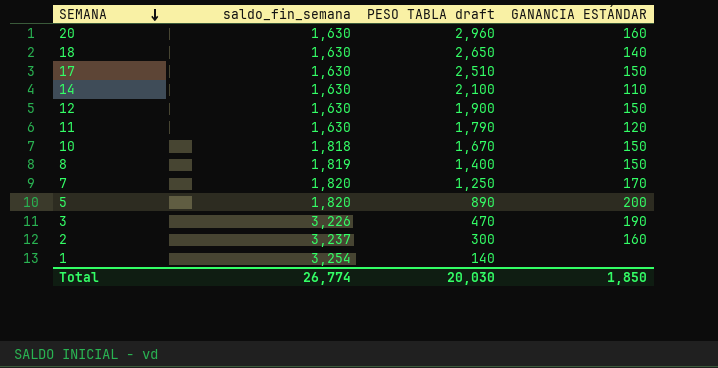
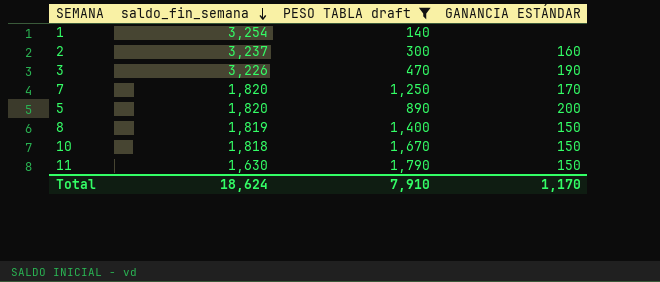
filter: none -> PESO TABLA draft <= 1,790
row order: SEMANA descending -> saldo_fin_semana descending
11 | GANANCIA ESTÁNDAR: 120 -> 150
Total | saldo_fin_semana: 26,774 -> 18,624
Total | PESO TABLA draft: 20,030 -> 7,910
Total | GANANCIA ESTÁNDAR: 1,850 -> 1,170

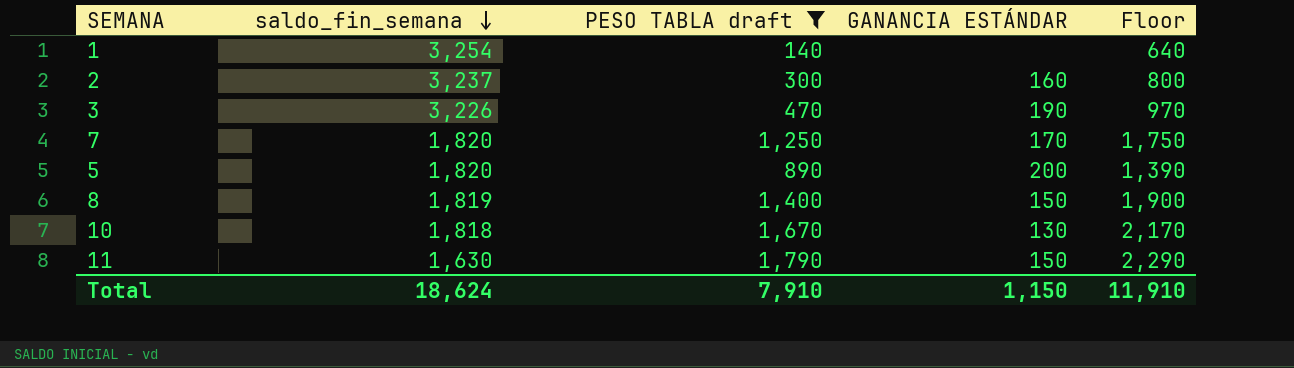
column Floor | formula: none -> [PESO TABLA draft] + 500
10 | GANANCIA ESTÁNDAR: 150 -> 130
Total | GANANCIA ESTÁNDAR: 1,170 -> 1,150

